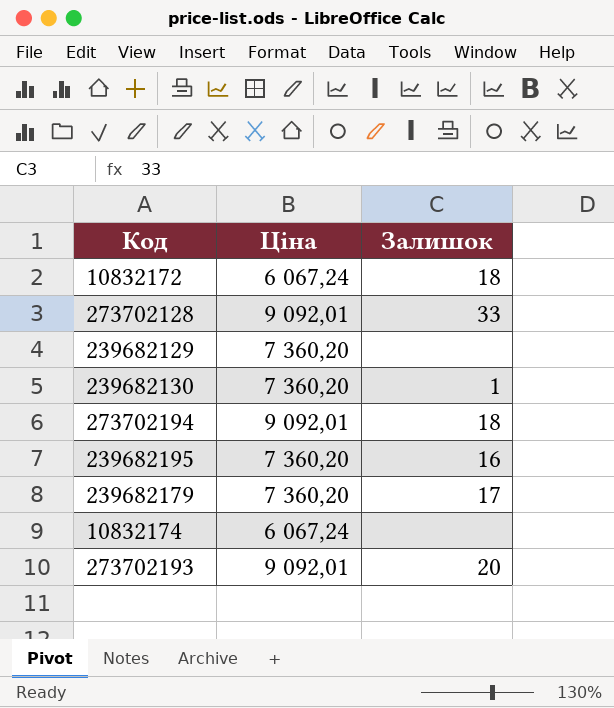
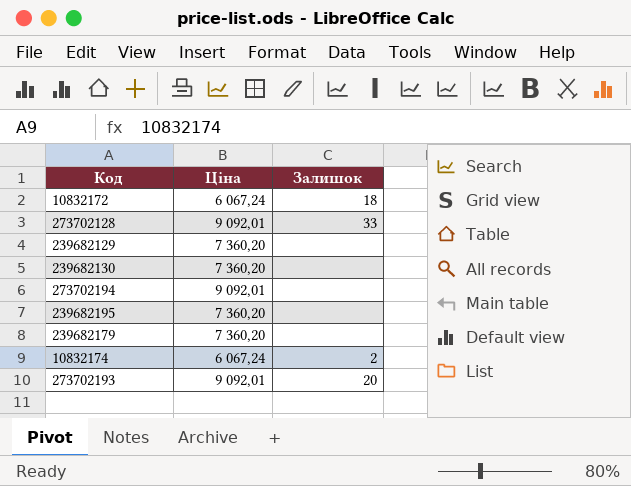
239682130 | Залишок: 1 -> none
273702194 | Залишок: 18 -> none
239682195 | Залишок: 16 -> none
239682179 | Залишок: 17 -> none
10832174 | Залишок: none -> 2

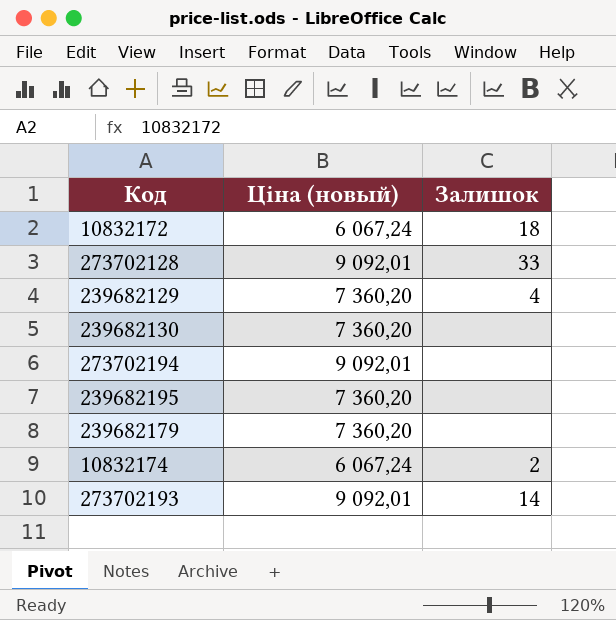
column name: Ціна -> Ціна (новый)
239682129 | Залишок: none -> 4
273702193 | Залишок: 20 -> 14

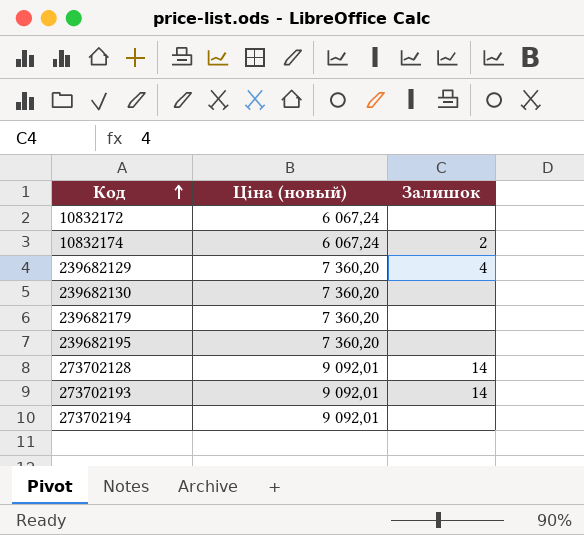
row order: none -> Код ascending
10832172 | Залишок: 18 -> none
273702128 | Залишок: 33 -> 14

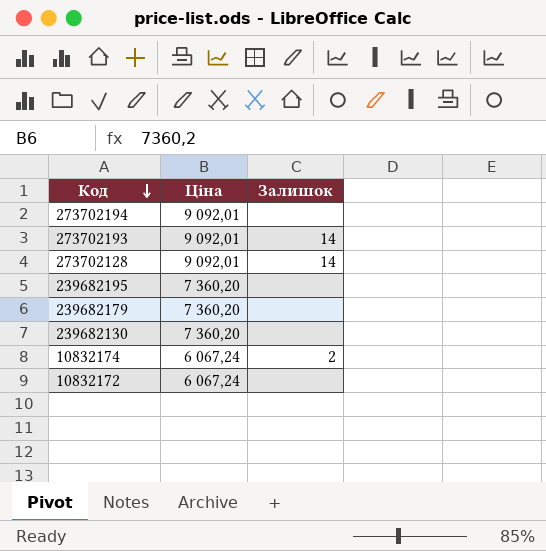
row order: Код ascending -> Код descending
column name: Ціна (новый) -> Ціна
row 239682129: 7 360,20 | 4 -> none

